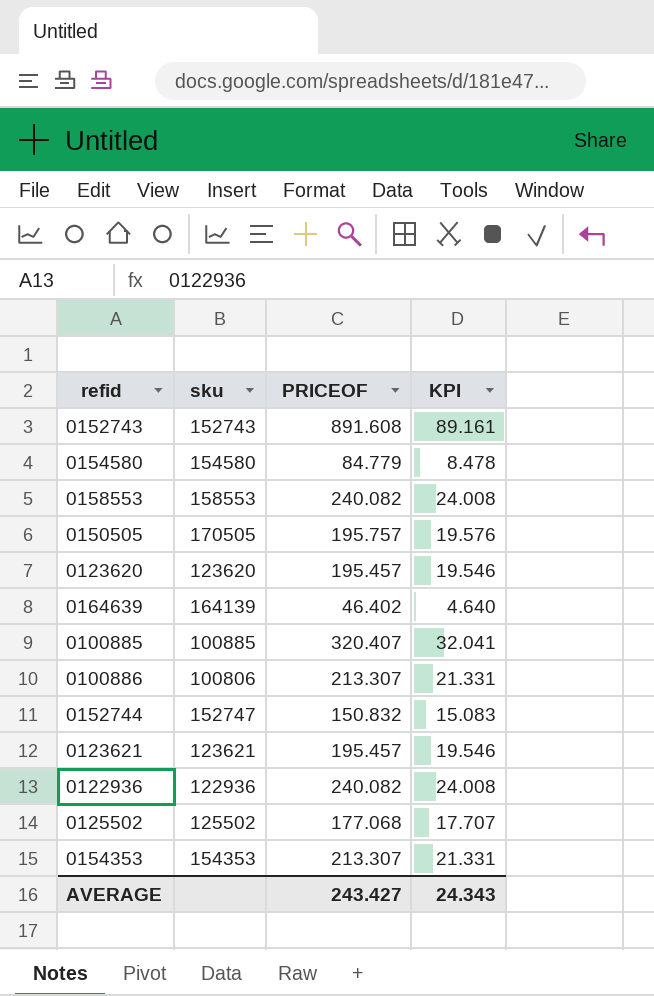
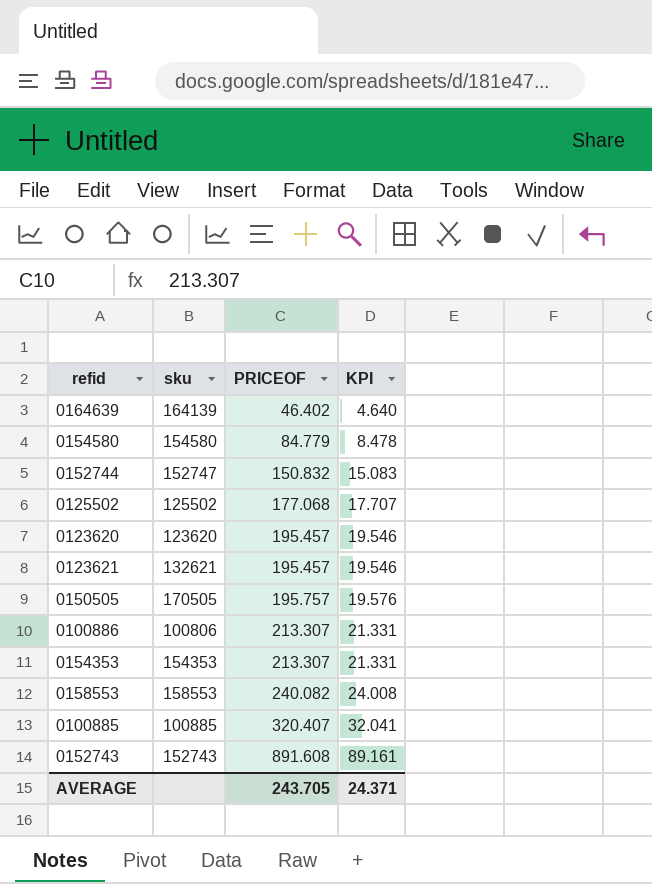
row order: none -> PRICEOF ascending
row 0122936: 122936 | 240.082 | 24.008 -> none
0123621 | sku: 123621 -> 132621
AVERAGE | PRICEOF: 243.427 -> 243.705
AVERAGE | KPI: 24.343 -> 24.371

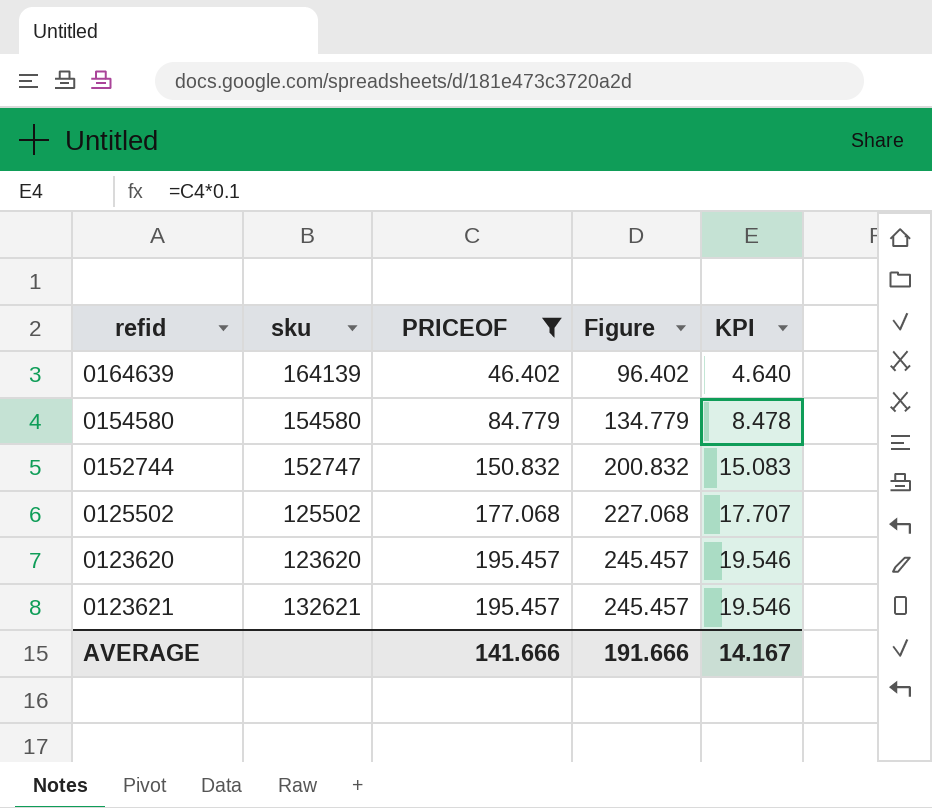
filter: none -> PRICEOF <= 195.457
column Figure | formula: none -> [PRICEOF] + 50
AVERAGE | PRICEOF: 243.705 -> 141.666
AVERAGE | KPI: 24.371 -> 14.167

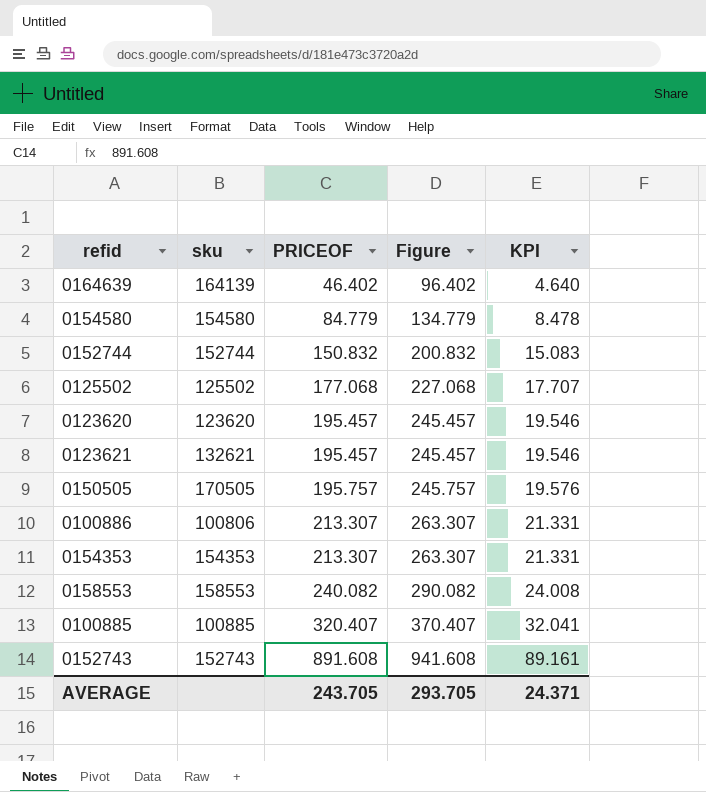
filter: PRICEOF <= 195.457 -> none
0152744 | sku: 152747 -> 152744
AVERAGE | PRICEOF: 141.666 -> 243.705
AVERAGE | Figure: 191.666 -> 293.705
AVERAGE | KPI: 14.167 -> 24.371

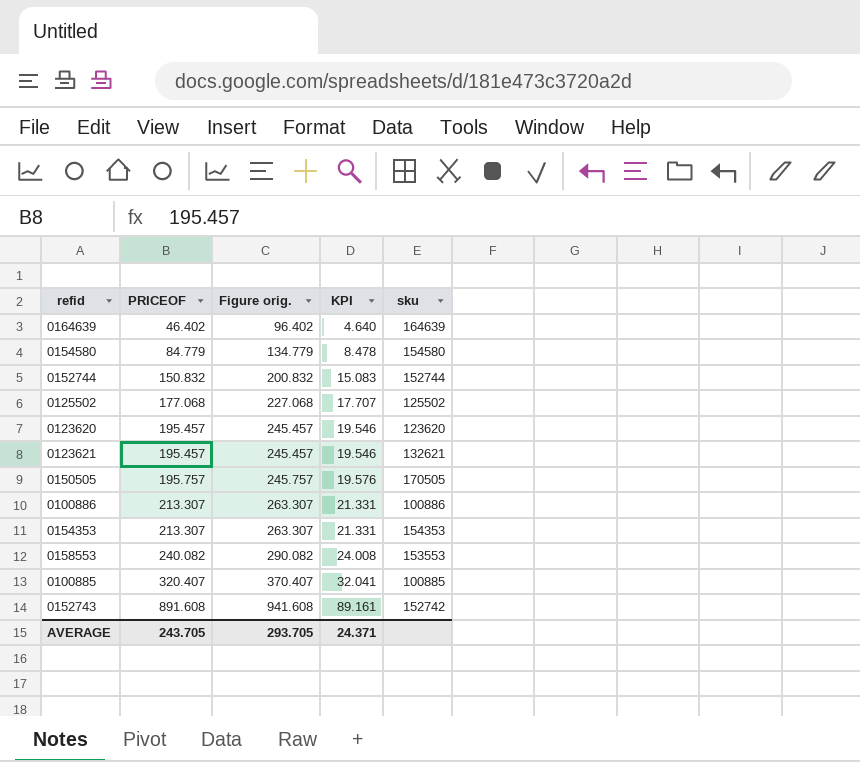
column name: Figure -> Figure orig.
column sku | position: 2 -> 5
0164639 | sku: 164139 -> 164639
0100886 | sku: 100806 -> 100886
0158553 | sku: 158553 -> 153553
0152743 | sku: 152743 -> 152742

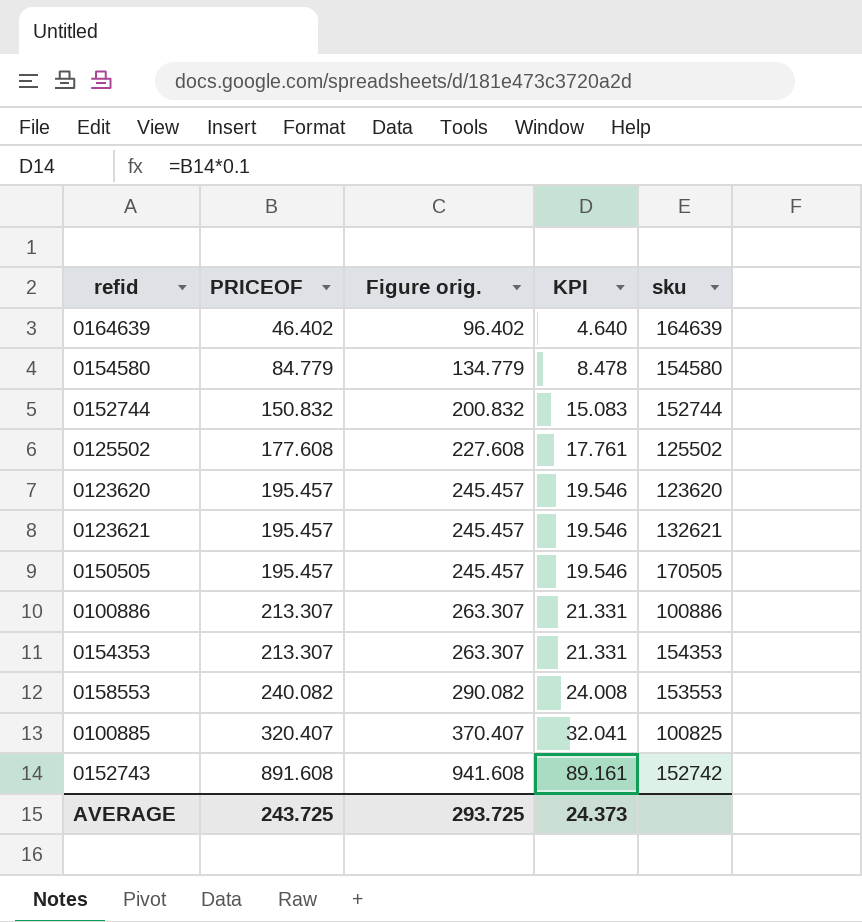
0125502 | PRICEOF: 177.068 -> 177.608
0125502 | Figure orig.: 227.068 -> 227.608
0125502 | KPI: 17.707 -> 17.761
0150505 | PRICEOF: 195.757 -> 195.457
0150505 | Figure orig.: 245.757 -> 245.457
0150505 | KPI: 19.576 -> 19.546
0100885 | sku: 100885 -> 100825
AVERAGE | PRICEOF: 243.705 -> 243.725
AVERAGE | Figure orig.: 293.705 -> 293.725
AVERAGE | KPI: 24.371 -> 24.373

